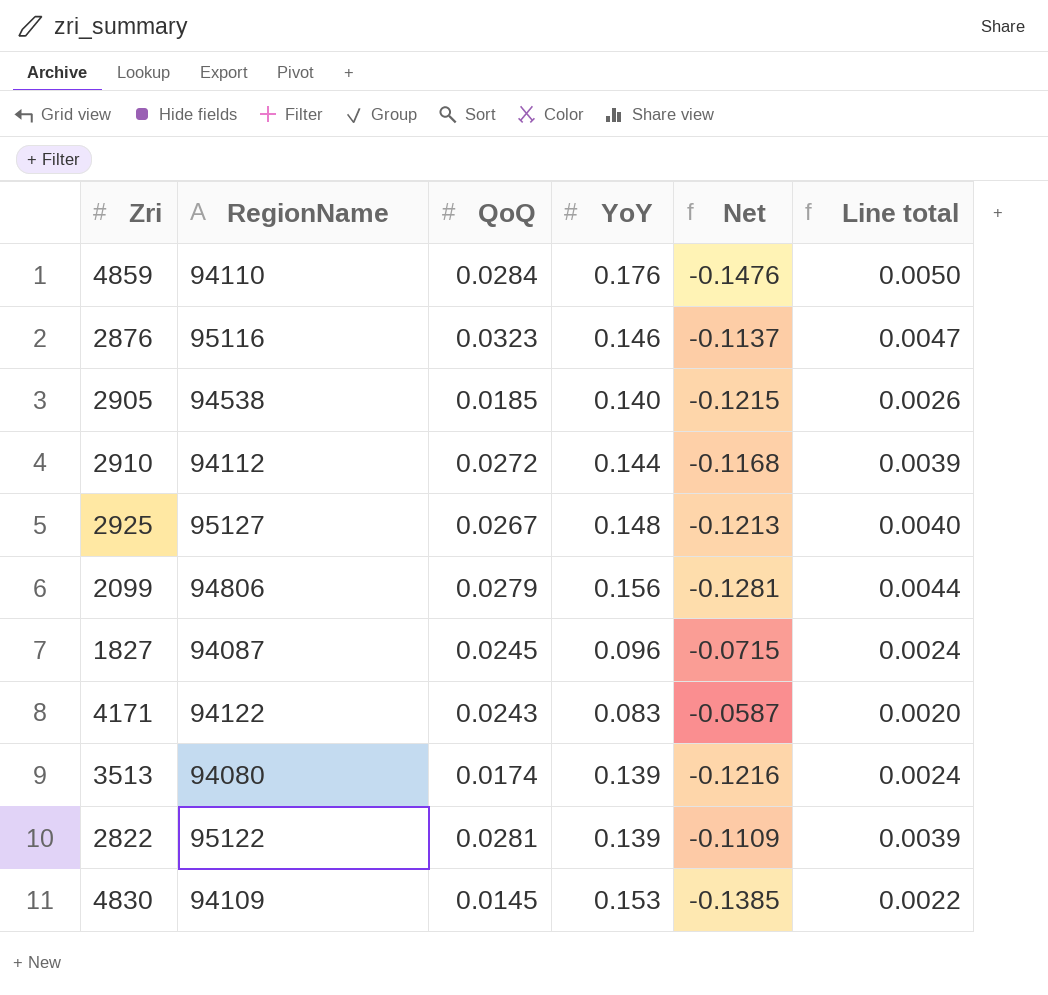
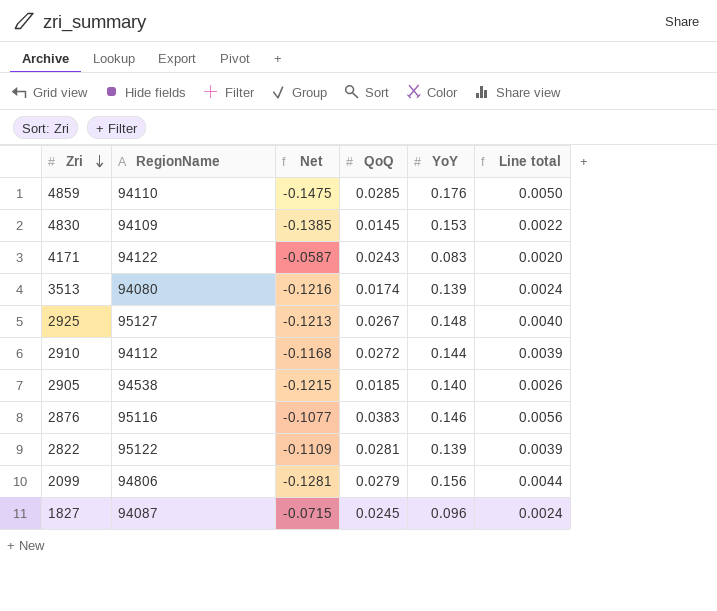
row order: none -> Zri descending
column Net | position: 5 -> 3
4859 | Net: -0.1476 -> -0.1475
4859 | QoQ: 0.0284 -> 0.0285
2876 | Net: -0.1137 -> -0.1077
2876 | QoQ: 0.0323 -> 0.0383
2876 | Line total: 0.0047 -> 0.0056

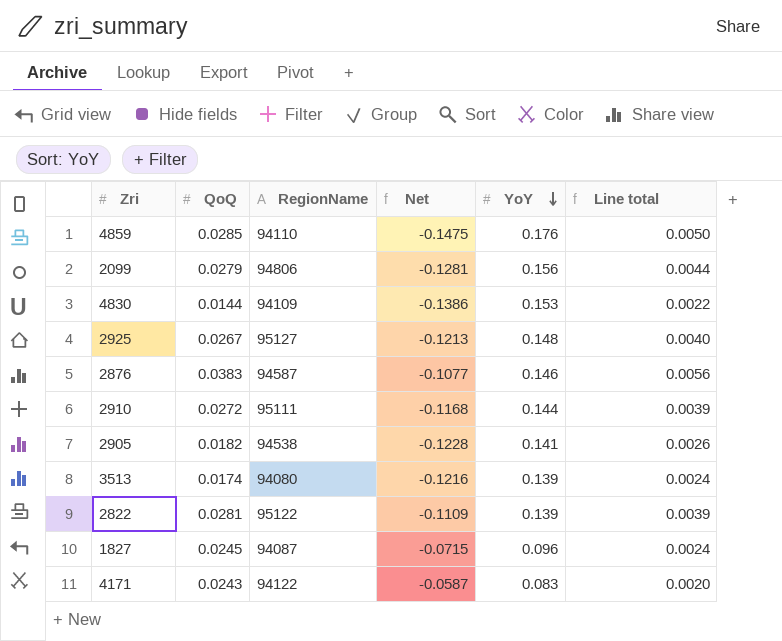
row order: Zri descending -> YoY descending
column QoQ | position: 4 -> 2
4830 | QoQ: 0.0145 -> 0.0144
4830 | Net: -0.1385 -> -0.1386
2876 | RegionName: 95116 -> 94587
2910 | RegionName: 94112 -> 95111
2905 | QoQ: 0.0185 -> 0.0182
2905 | Net: -0.1215 -> -0.1228
2905 | YoY: 0.140 -> 0.141

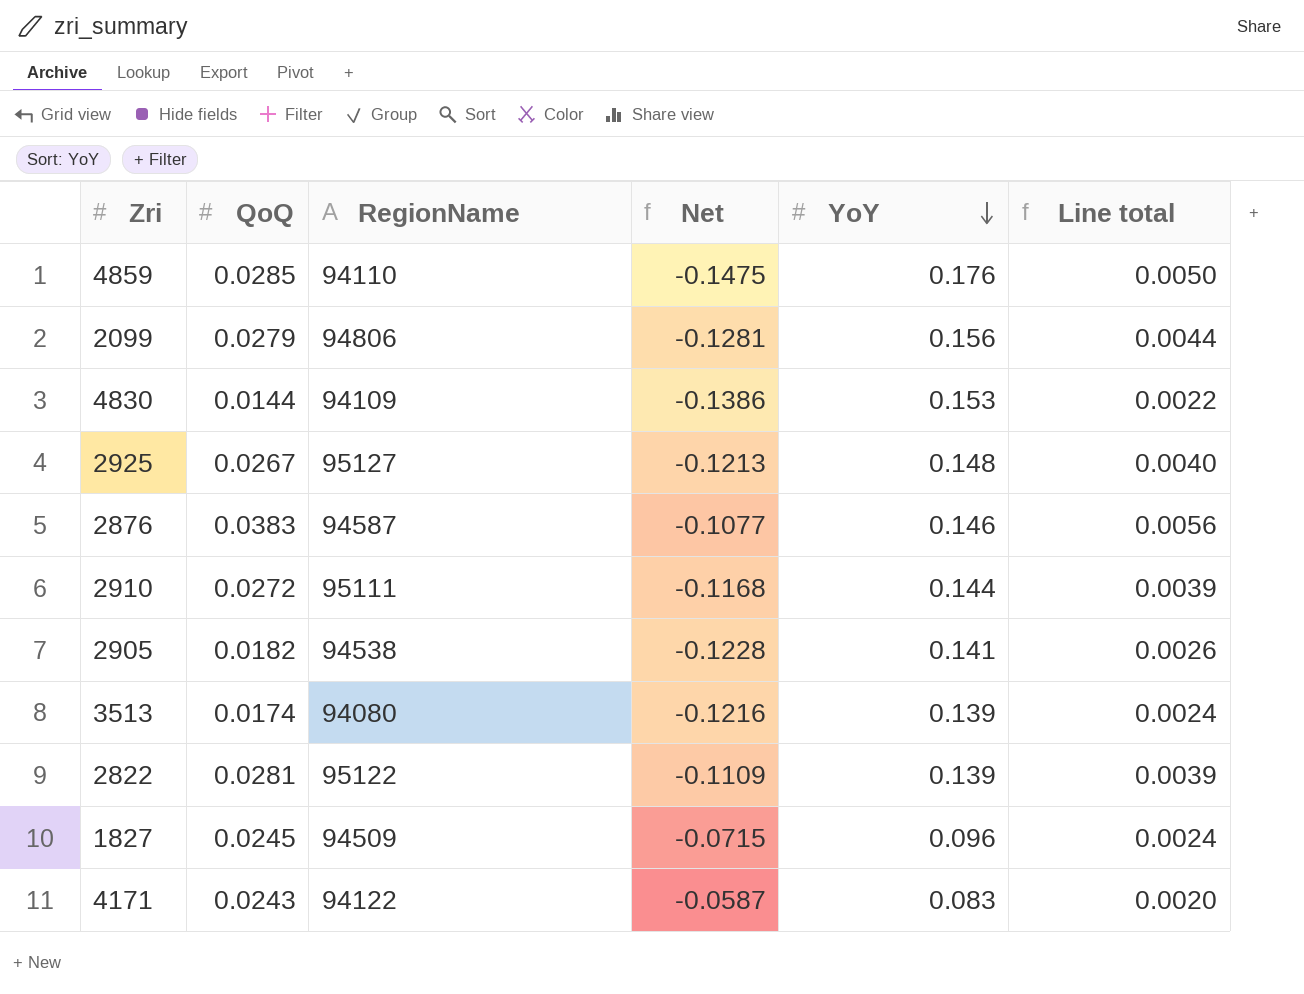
1827 | RegionName: 94087 -> 94509

